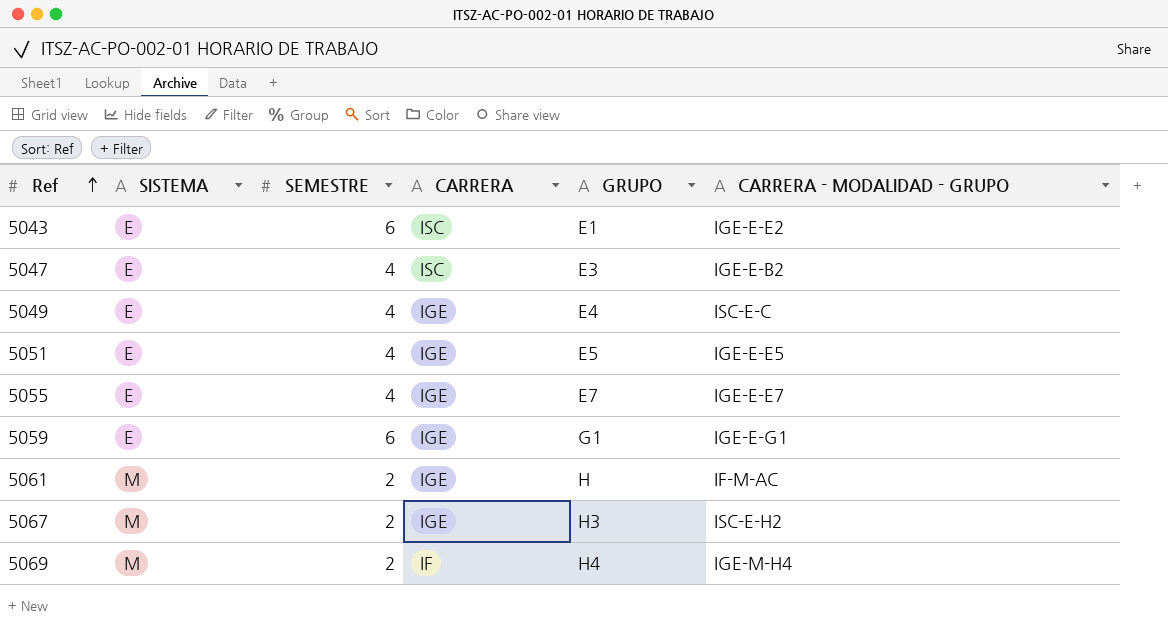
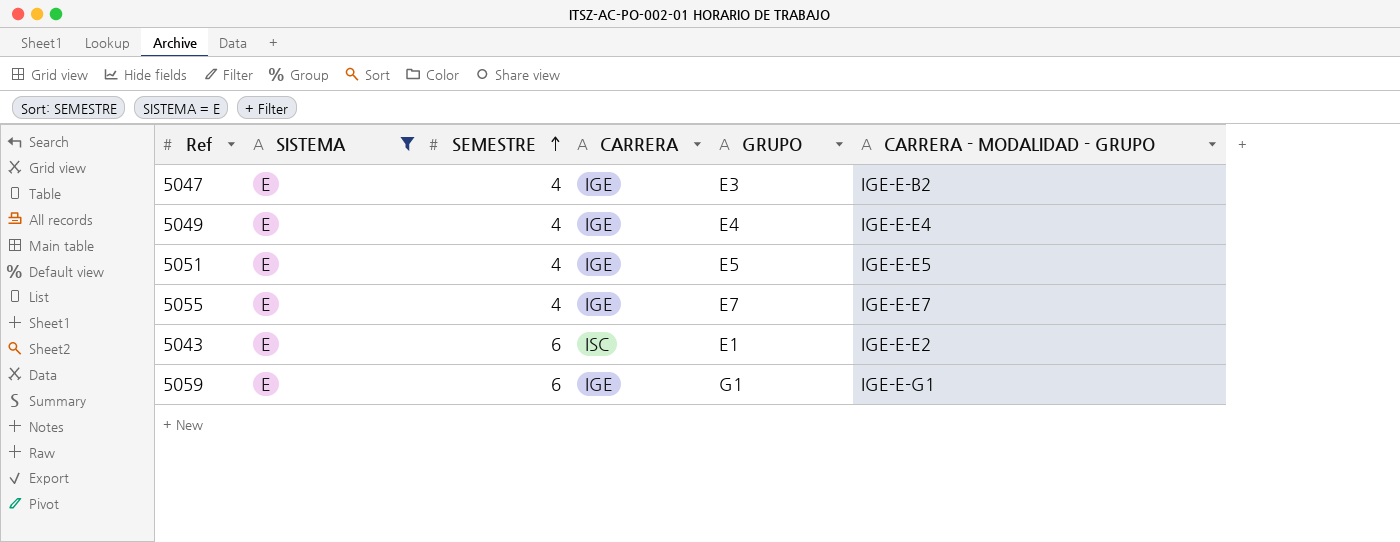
filter: none -> SISTEMA = E
row order: Ref ascending -> SEMESTRE ascending
5047 | CARRERA: ISC -> IGE
5049 | CARRERA - MODALIDAD - GRUPO: ISC-E-C -> IGE-E-E4

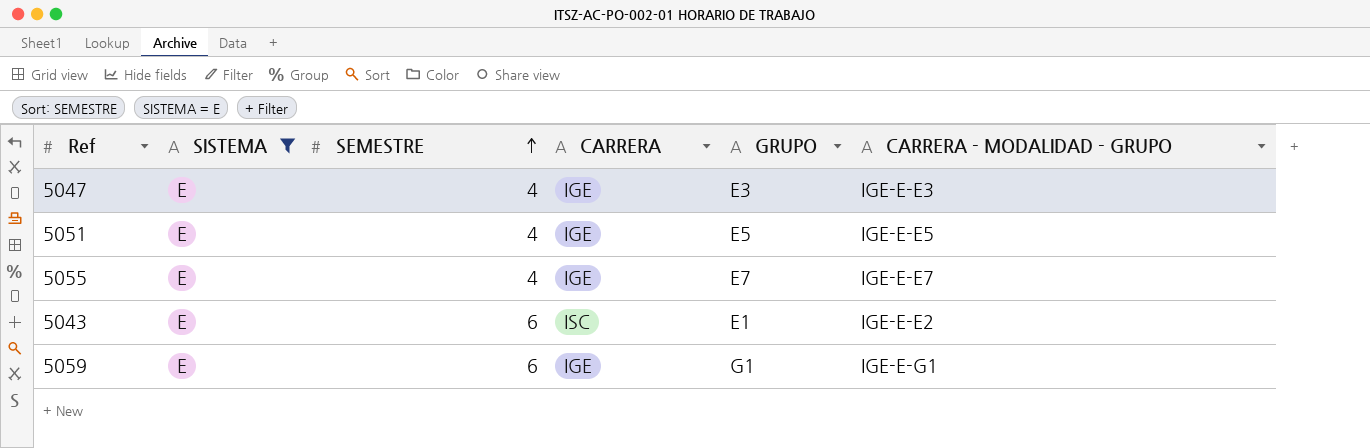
row 5049: E | 4 | IGE | E4 | IGE-E-E4 -> none
5047 | CARRERA - MODALIDAD - GRUPO: IGE-E-B2 -> IGE-E-E3

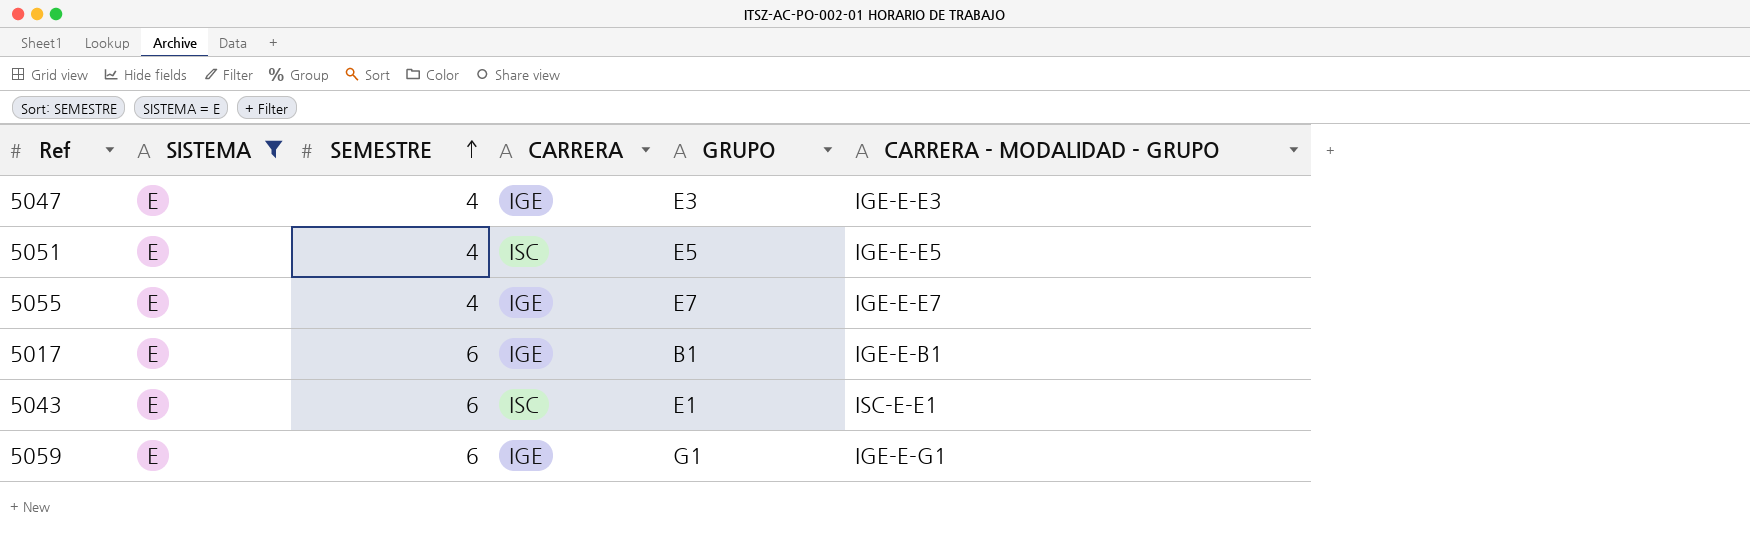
5051 | CARRERA: IGE -> ISC
row 5017: none -> E | 6 | IGE | B1 | IGE-E-B1
5043 | CARRERA - MODALIDAD - GRUPO: IGE-E-E2 -> ISC-E-E1

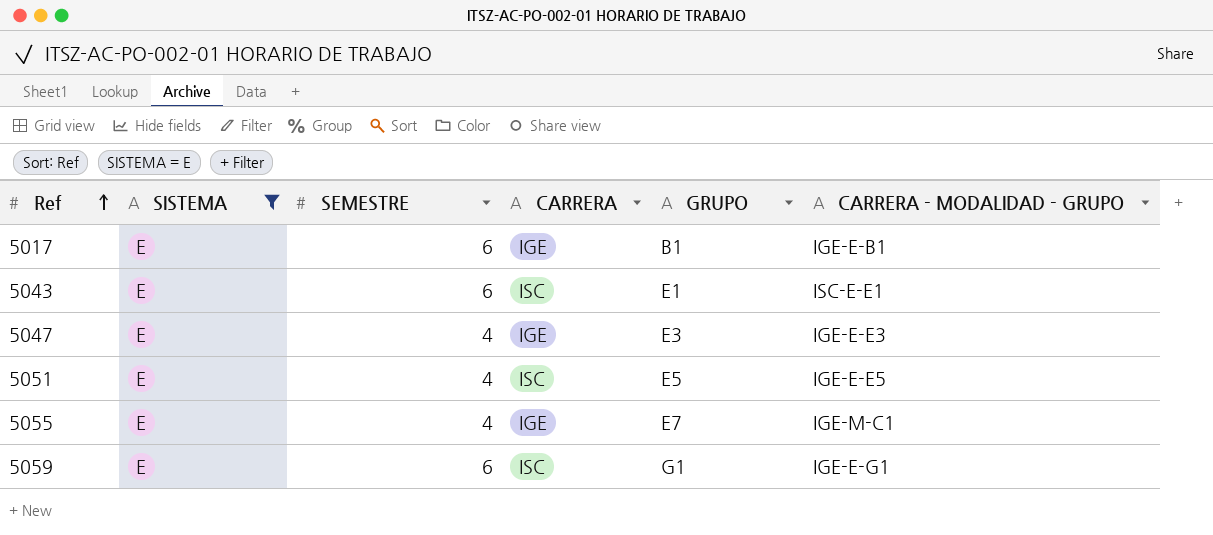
row order: SEMESTRE ascending -> Ref ascending
5055 | CARRERA - MODALIDAD - GRUPO: IGE-E-E7 -> IGE-M-C1
5059 | CARRERA: IGE -> ISC

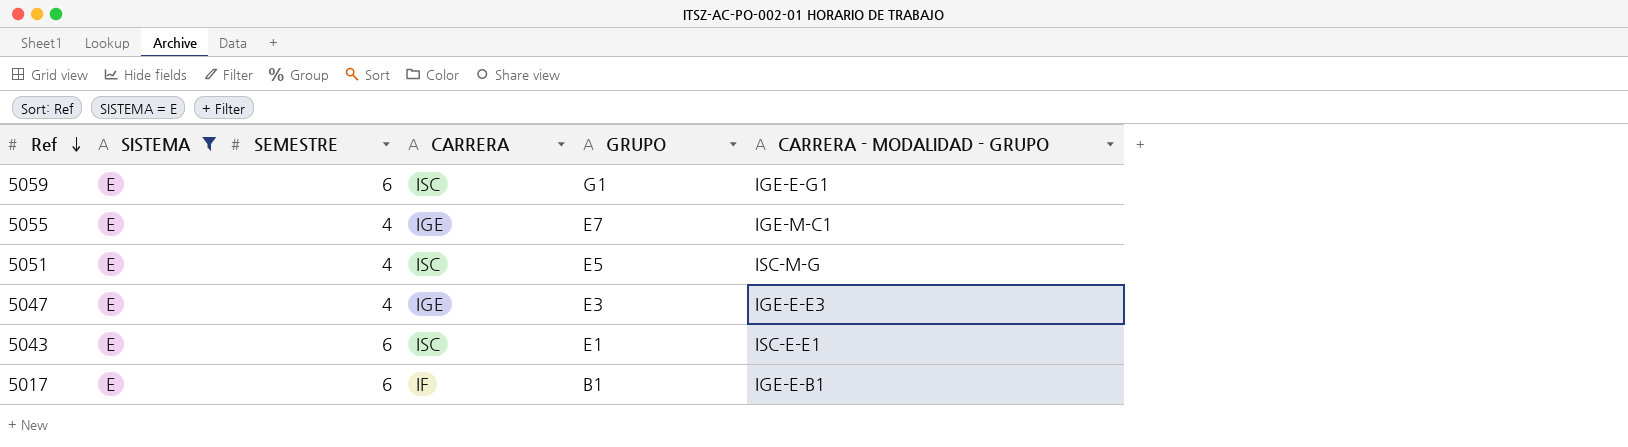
row order: Ref ascending -> Ref descending
5051 | CARRERA - MODALIDAD - GRUPO: IGE-E-E5 -> ISC-M-G
5017 | CARRERA: IGE -> IF

